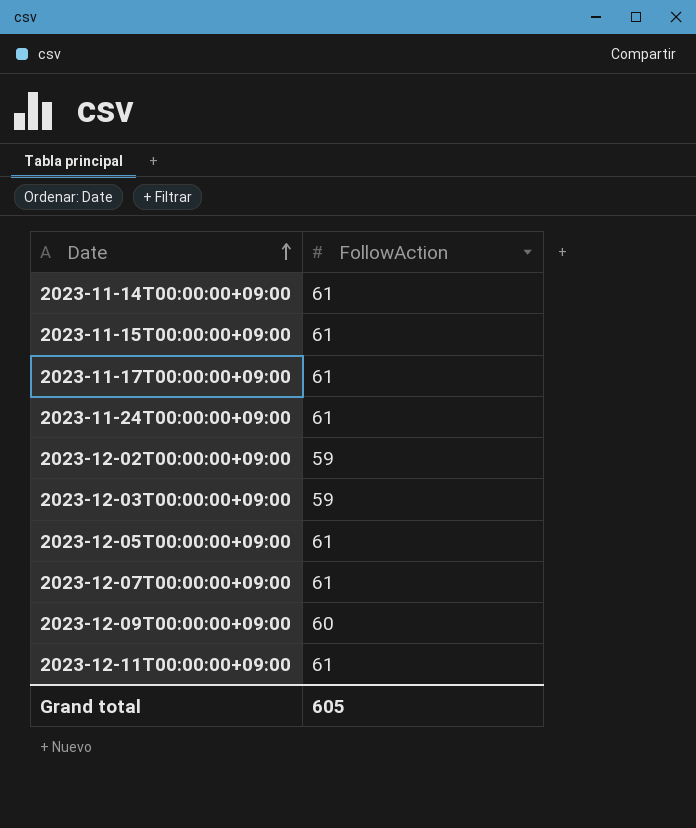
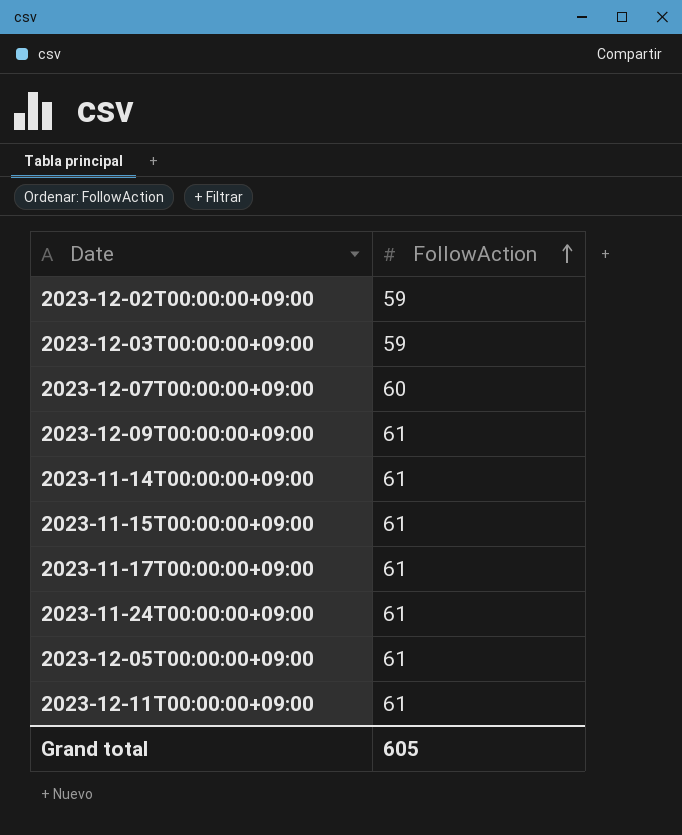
row order: Date ascending -> FollowAction ascending
2023-12-07T00:00:00+09:00 | FollowAction: 61 -> 60
2023-12-09T00:00:00+09:00 | FollowAction: 60 -> 61

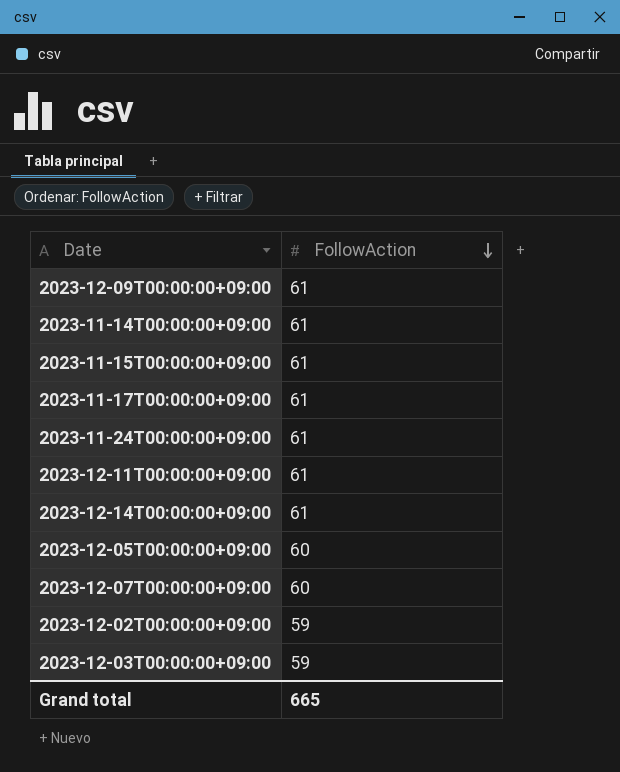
row order: FollowAction ascending -> FollowAction descending
row 2023-12-14T00:00:00+09:00: none -> 61
2023-12-05T00:00:00+09:00 | FollowAction: 61 -> 60
Grand total | FollowAction: 605 -> 665

